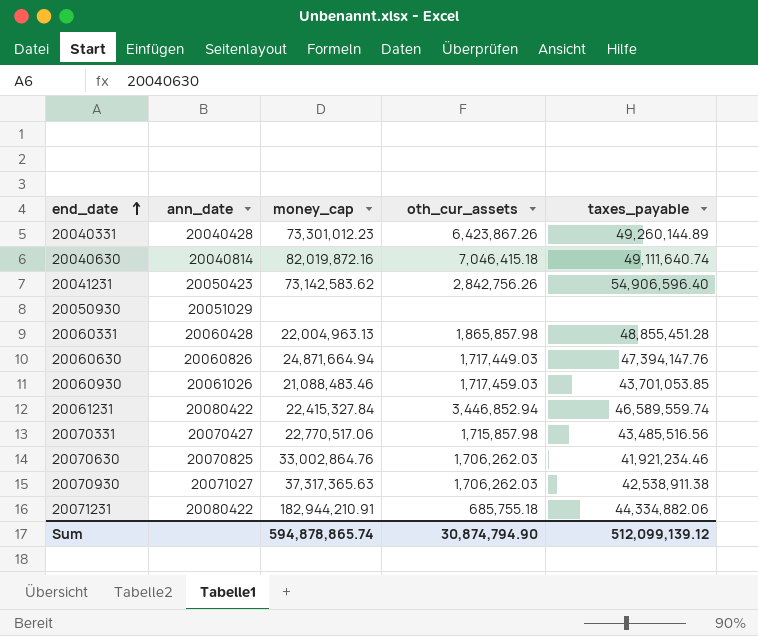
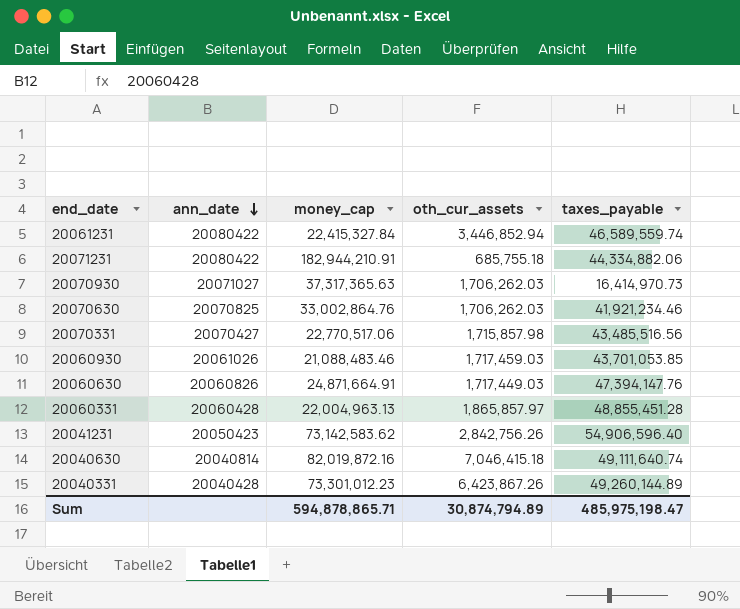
row order: end_date ascending -> ann_date descending
row 20050930: 20051029 | none | none | none -> none
20070930 | taxes_payable: 42,538,911.38 -> 16,414,970.73
20060630 | money_cap: 24,871,664.94 -> 24,871,664.91
20060331 | oth_cur_assets: 1,865,857.98 -> 1,865,857.97
Sum | money_cap: 594,878,865.74 -> 594,878,865.71
Sum | oth_cur_assets: 30,874,794.90 -> 30,874,794.89
Sum | taxes_payable: 512,099,139.12 -> 485,975,198.47

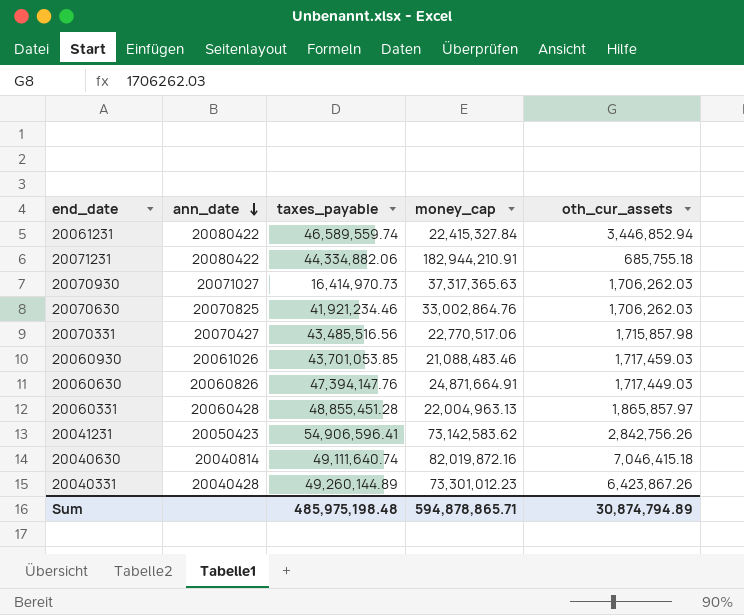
column taxes_payable | position: 5 -> 3
20041231 | taxes_payable: 54,906,596.40 -> 54,906,596.41
Sum | taxes_payable: 485,975,198.47 -> 485,975,198.48

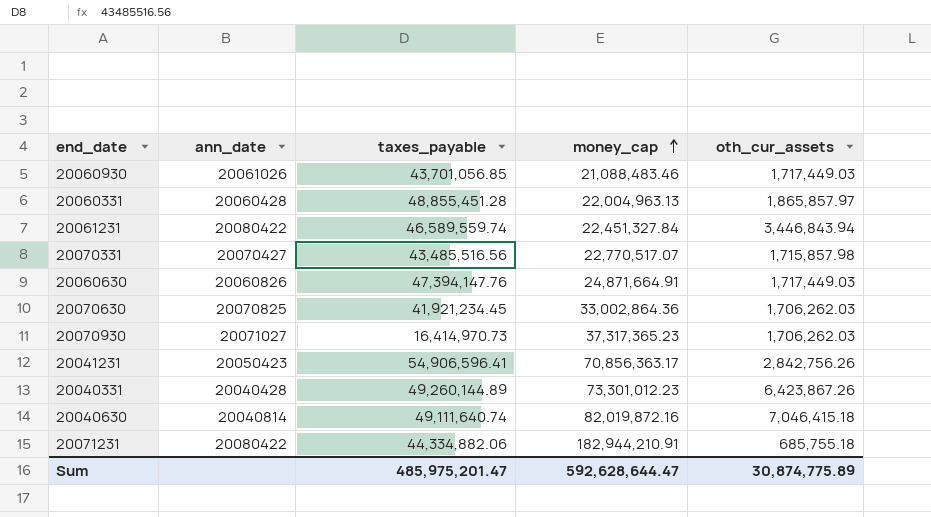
row order: ann_date descending -> money_cap ascending
20060930 | taxes_payable: 43,701,053.85 -> 43,701,056.85
20060930 | oth_cur_assets: 1,717,459.03 -> 1,717,449.03
20061231 | money_cap: 22,415,327.84 -> 22,451,327.84
20061231 | oth_cur_assets: 3,446,852.94 -> 3,446,843.94
20070331 | money_cap: 22,770,517.06 -> 22,770,517.07
20070630 | taxes_payable: 41,921,234.46 -> 41,921,234.45
20070630 | money_cap: 33,002,864.76 -> 33,002,864.36
20070930 | money_cap: 37,317,365.63 -> 37,317,365.23
20041231 | money_cap: 73,142,583.62 -> 70,856,363.17
Sum | taxes_payable: 485,975,198.48 -> 485,975,201.47
Sum | money_cap: 594,878,865.71 -> 592,628,644.47
Sum | oth_cur_assets: 30,874,794.89 -> 30,874,775.89

